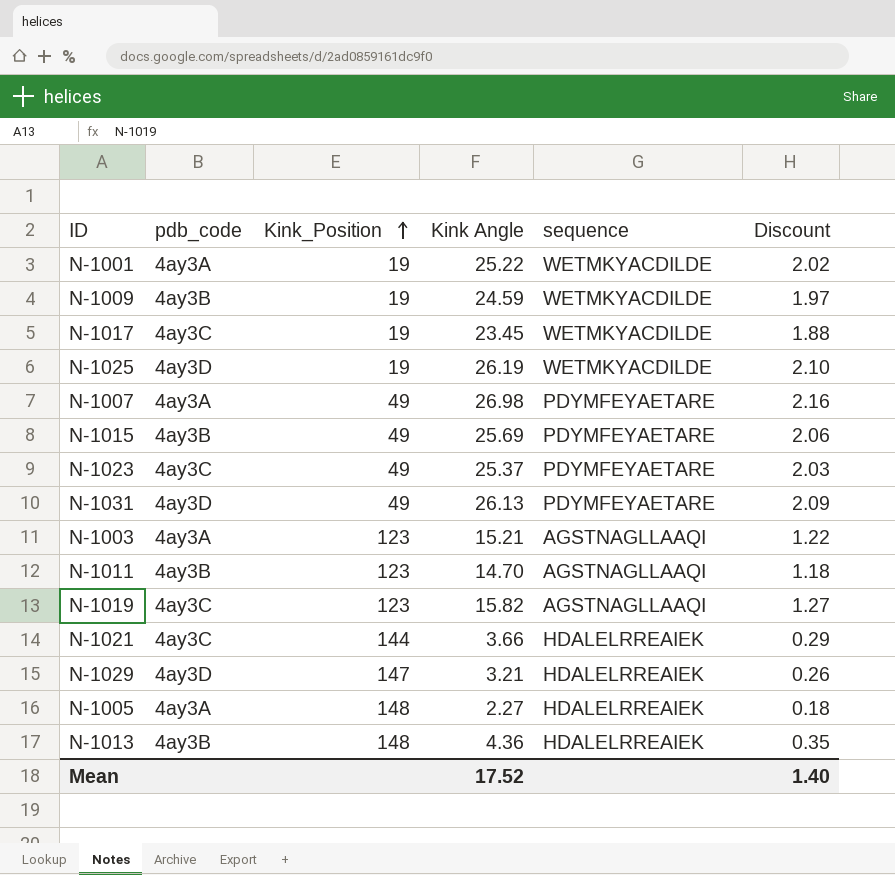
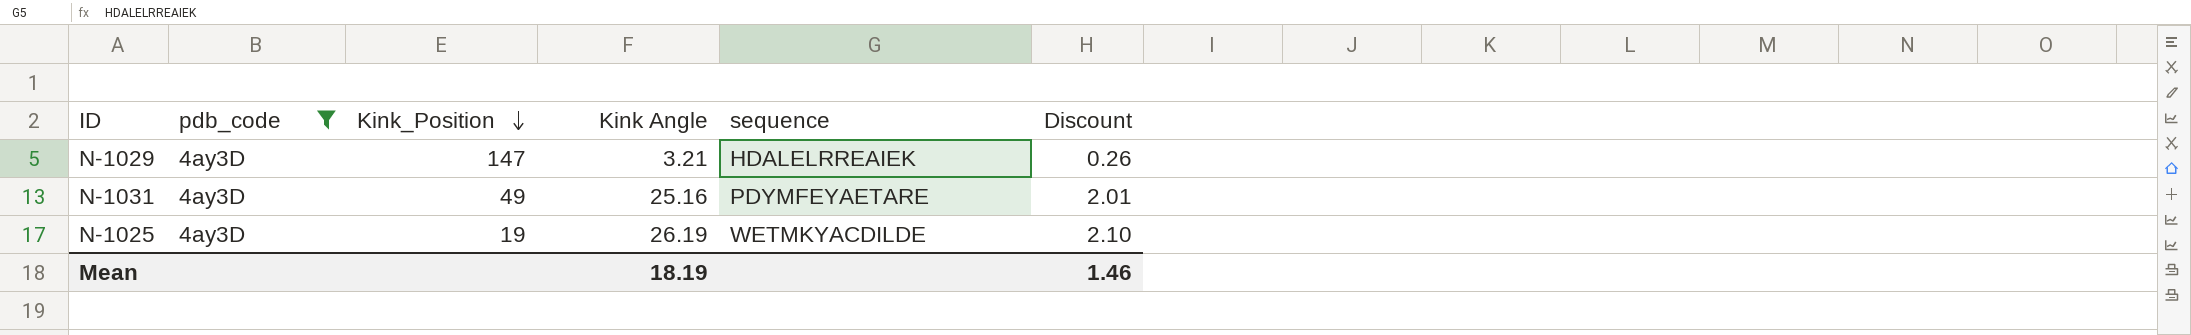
filter: none -> pdb_code = 4ay3D
row order: Kink_Position ascending -> Kink_Position descending
N-1031 | Kink Angle: 26.13 -> 25.16
N-1031 | Discount: 2.09 -> 2.01
Mean | Kink Angle: 17.52 -> 18.19
Mean | Discount: 1.40 -> 1.46

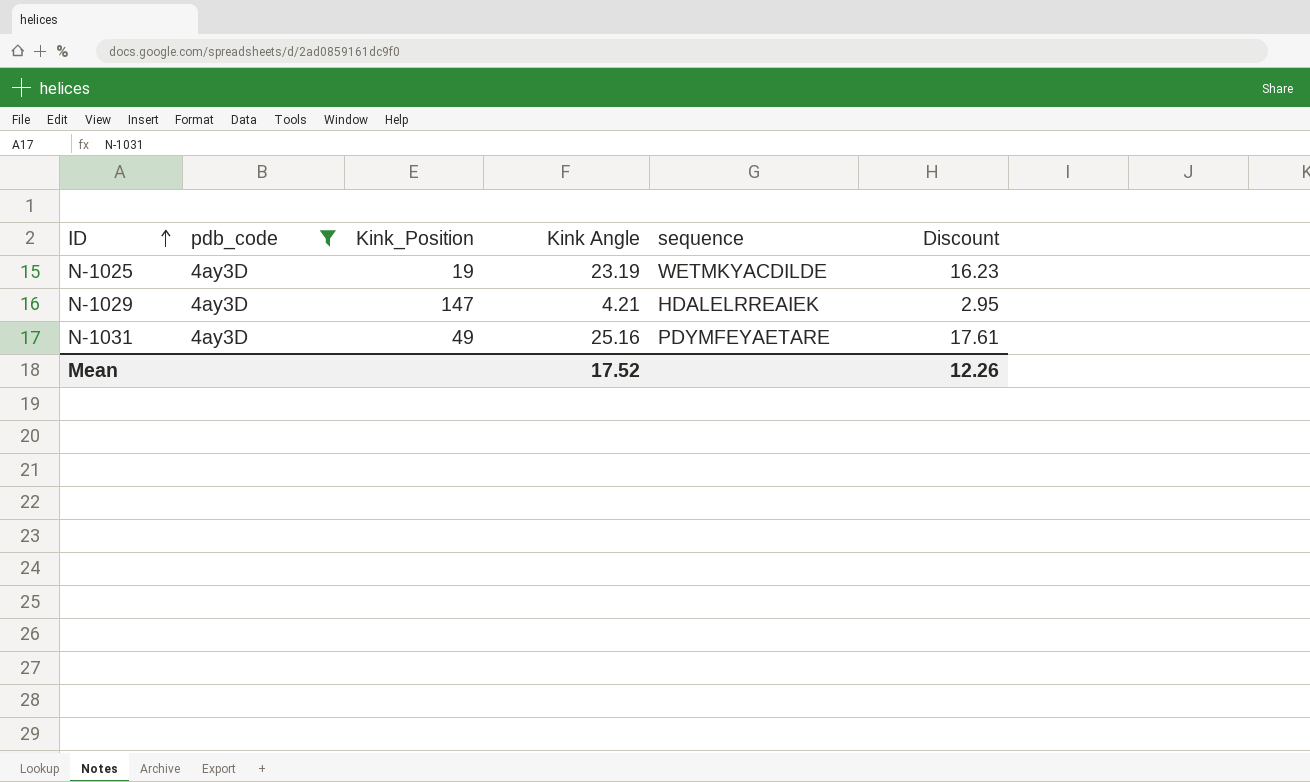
row order: Kink_Position descending -> ID ascending
column Discount | formula: [Kink Angle] * 0.08 -> [Kink Angle] * 0.7
N-1025 | Kink Angle: 26.19 -> 23.19
N-1029 | Kink Angle: 3.21 -> 4.21
Mean | Kink Angle: 18.19 -> 17.52
Mean | Discount: 1.46 -> 12.26

